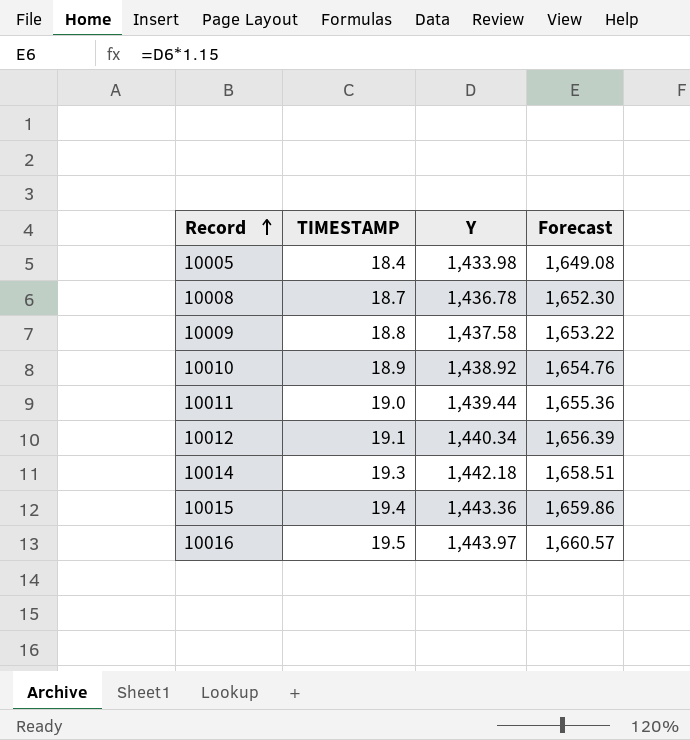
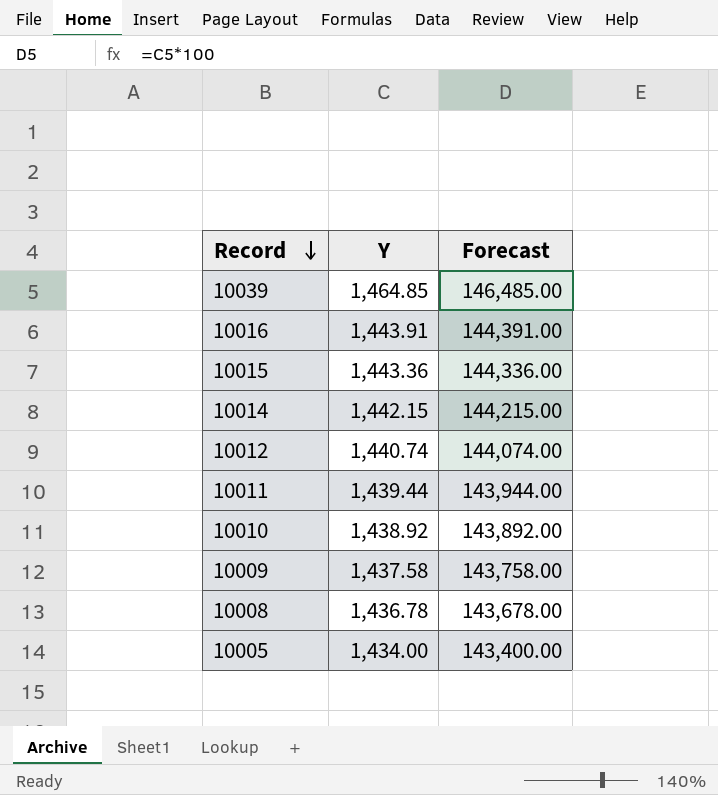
row order: Record ascending -> Record descending
column TIMESTAMP | position: 2 -> none
column Forecast | formula: [Y] * 1.15 -> [Y] * 100
row 10039: none -> 1,464.85 | 146,485.00
10016 | Y: 1,443.97 -> 1,443.91
10014 | Y: 1,442.18 -> 1,442.15
10012 | Y: 1,440.34 -> 1,440.74
10005 | Y: 1,433.98 -> 1,434.00

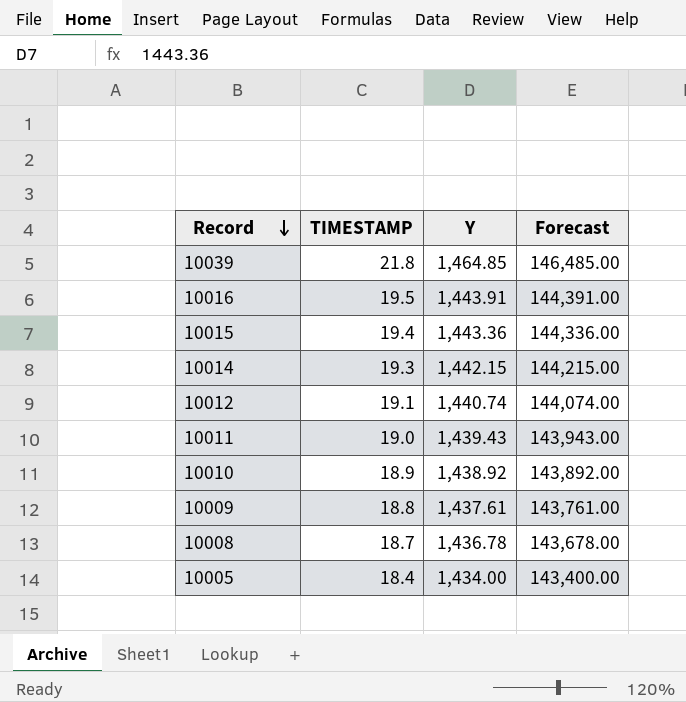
column TIMESTAMP | position: none -> 2
10011 | Y: 1,439.44 -> 1,439.43
10011 | Forecast: 143,944.00 -> 143,943.00
10009 | Y: 1,437.58 -> 1,437.61
10009 | Forecast: 143,758.00 -> 143,761.00

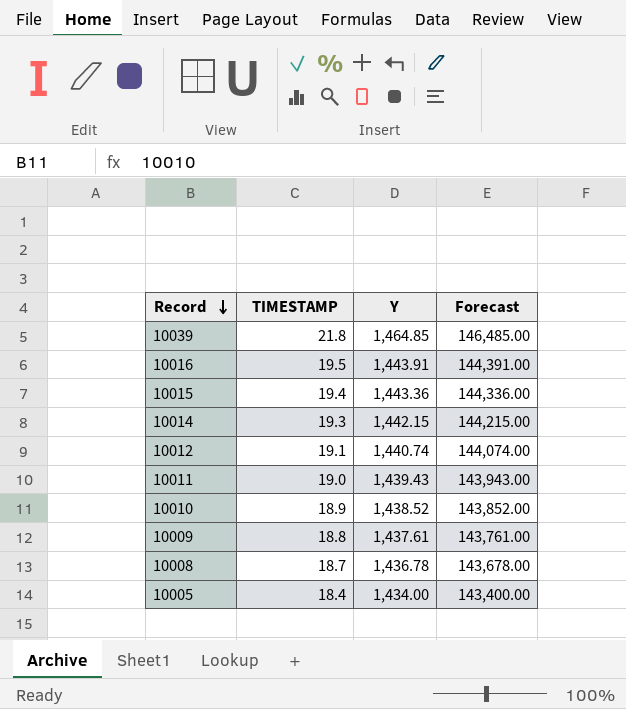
10010 | Y: 1,438.92 -> 1,438.52
10010 | Forecast: 143,892.00 -> 143,852.00

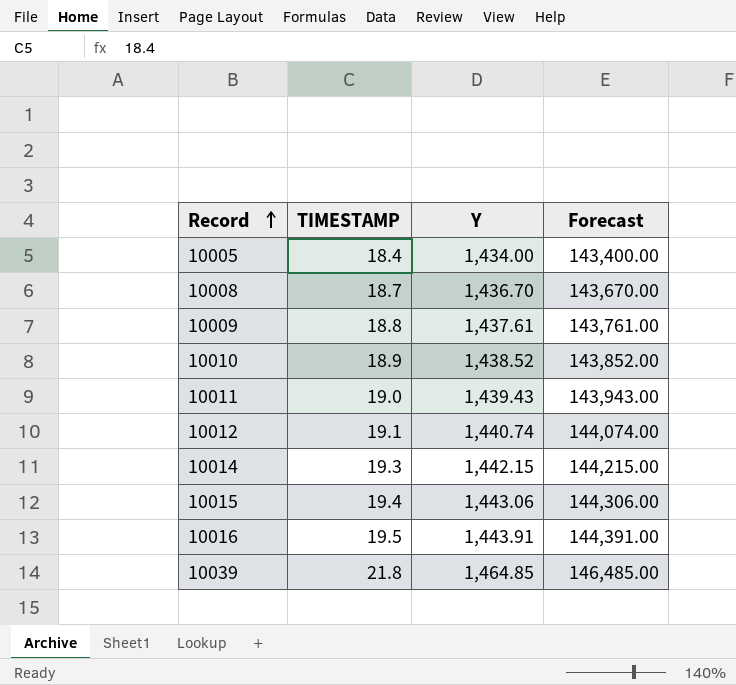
row order: Record descending -> Record ascending
10008 | Y: 1,436.78 -> 1,436.70
10008 | Forecast: 143,678.00 -> 143,670.00
10015 | Y: 1,443.36 -> 1,443.06
10015 | Forecast: 144,336.00 -> 144,306.00

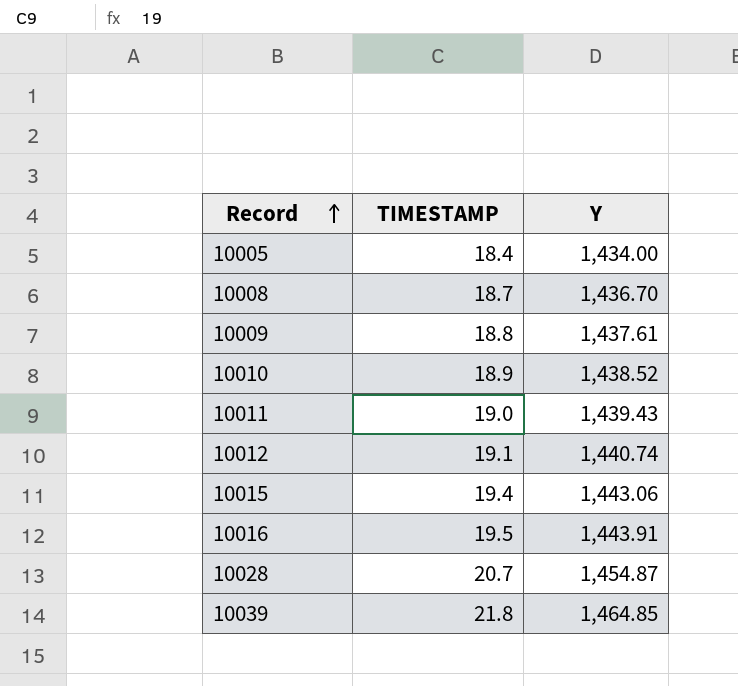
column Forecast | formula: [Y] * 100 -> none
row 10014: 19.3 | 1,442.15 | 144,215.00 -> none
row 10028: none -> 20.7 | 1,454.87

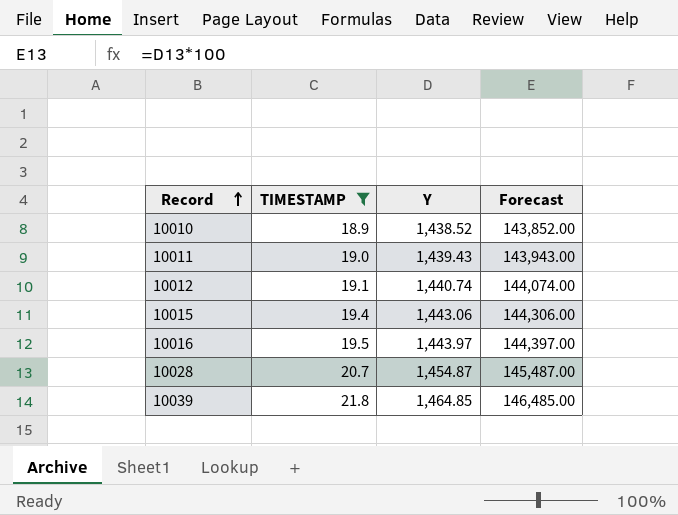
filter: none -> TIMESTAMP >= 18.9
column Forecast | formula: none -> [Y] * 100
10016 | Y: 1,443.91 -> 1,443.97

